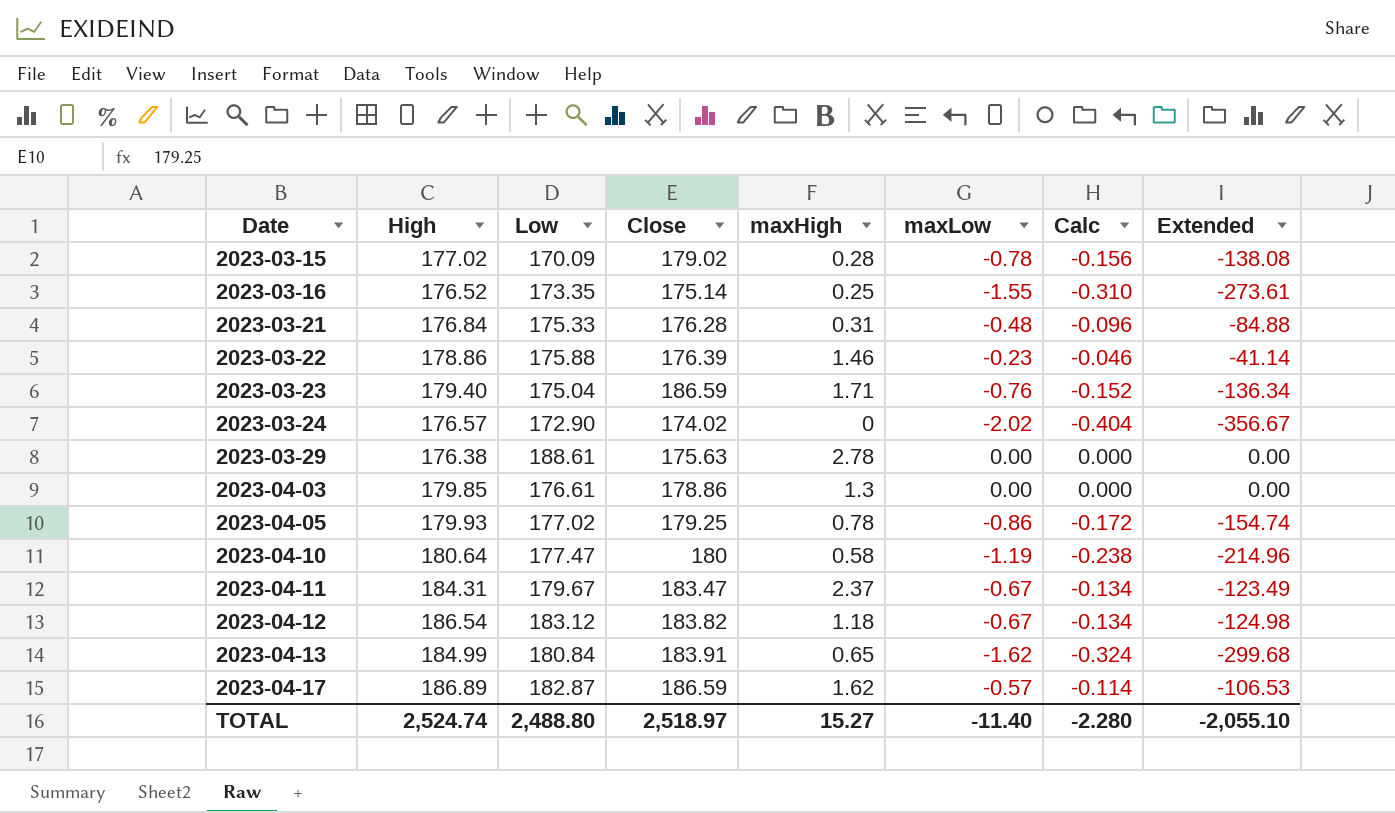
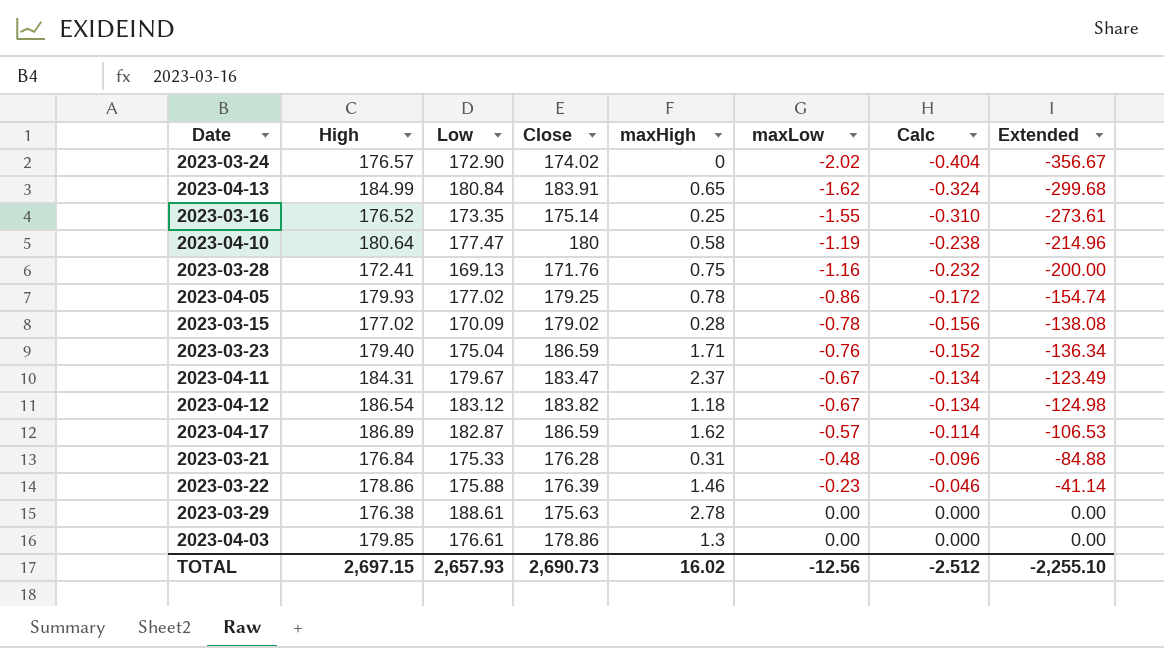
row order: Date ascending -> maxLow ascending
row 2023-03-28: none -> 172.41 | 169.13 | 171.76 | 0.75 | -1.16 | -0.232 | -200.00
TOTAL | High: 2,524.74 -> 2,697.15
TOTAL | Low: 2,488.80 -> 2,657.93
TOTAL | Close: 2,518.97 -> 2,690.73
TOTAL | maxHigh: 15.27 -> 16.02
TOTAL | maxLow: -11.40 -> -12.56
TOTAL | Calc: -2.280 -> -2.512
TOTAL | Extended: -2,055.10 -> -2,255.10

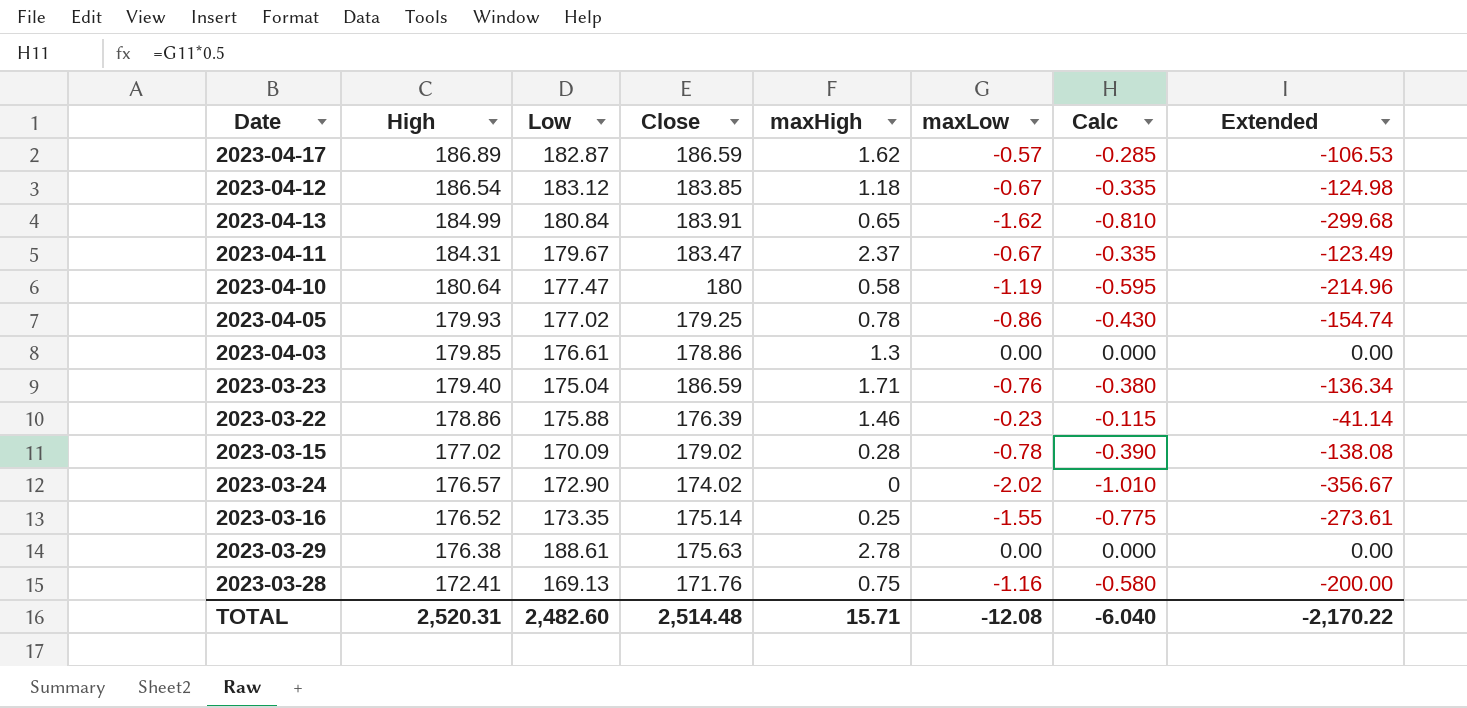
row order: maxLow ascending -> High descending
column Calc | formula: [maxLow] * 0.2 -> [maxLow] * 0.5
row 2023-03-21: 176.84 | 175.33 | 176.28 | 0.31 | -0.48 | -0.096 | -84.88 -> none
2023-04-12 | Close: 183.82 -> 183.85
TOTAL | High: 2,697.15 -> 2,520.31
TOTAL | Low: 2,657.93 -> 2,482.60
TOTAL | Close: 2,690.73 -> 2,514.48
TOTAL | maxHigh: 16.02 -> 15.71
TOTAL | maxLow: -12.56 -> -12.08
TOTAL | Calc: -2.512 -> -6.040
TOTAL | Extended: -2,255.10 -> -2,170.22

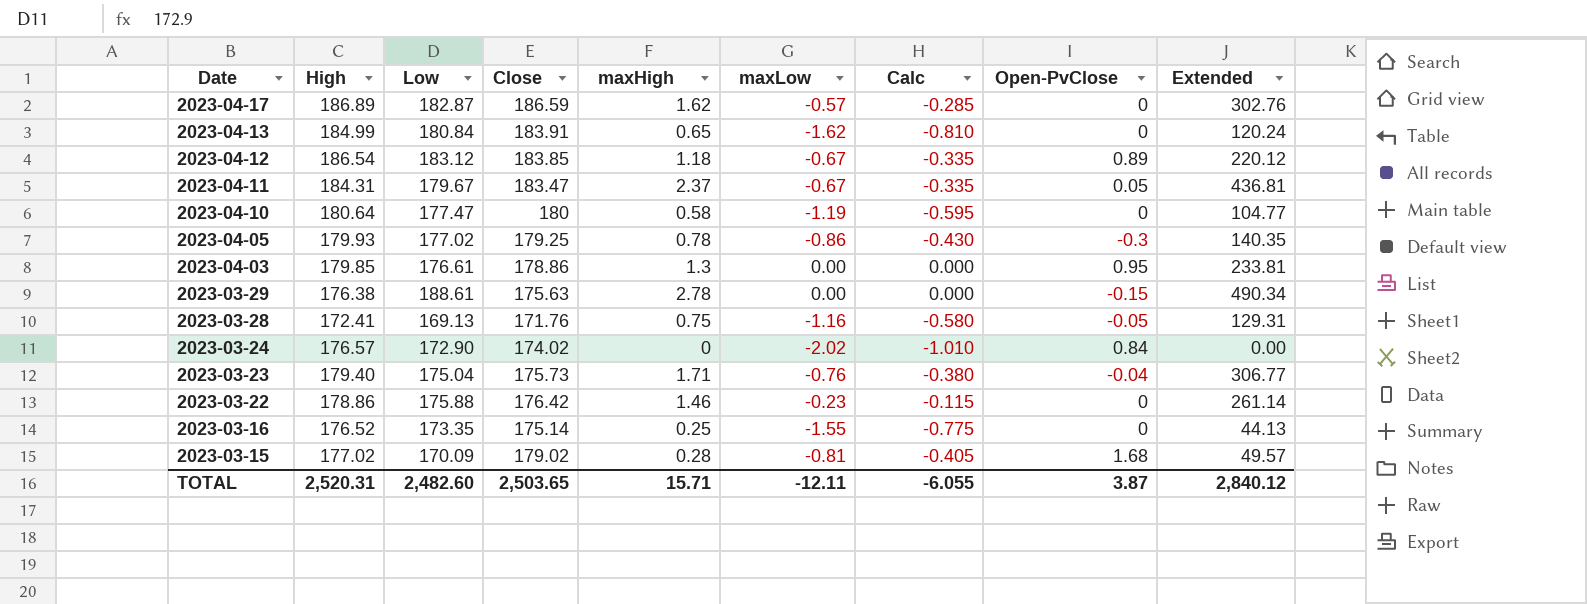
row order: High descending -> Date descending
column Open-PvClose | position: none -> 8
column Extended | formula: [High] * [maxLow] -> [High] * [maxHigh]
2023-03-23 | Close: 186.59 -> 175.73
2023-03-22 | Close: 176.39 -> 176.42
2023-03-15 | maxLow: -0.78 -> -0.81
2023-03-15 | Calc: -0.390 -> -0.405
TOTAL | Close: 2,514.48 -> 2,503.65
TOTAL | maxLow: -12.08 -> -12.11
TOTAL | Calc: -6.040 -> -6.055
TOTAL | Extended: -2,170.22 -> 2,840.12

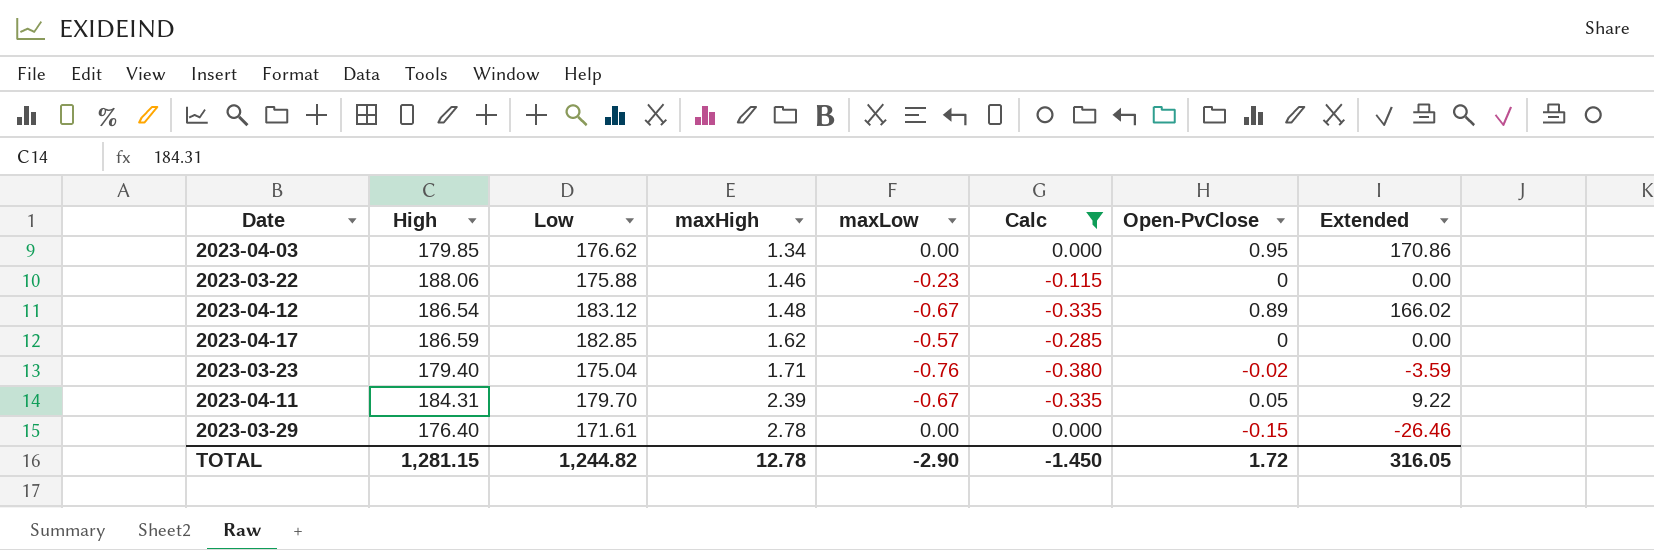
filter: none -> Calc >= -0.380
row order: Date descending -> maxHigh ascending
column Close | position: 4 -> none
column Extended | formula: [High] * [maxHigh] -> [High] * [Open-PvClose]
2023-04-03 | Low: 176.61 -> 176.62
2023-04-03 | maxHigh: 1.3 -> 1.34
2023-03-22 | High: 178.86 -> 188.06
2023-04-12 | maxHigh: 1.18 -> 1.48
2023-04-17 | High: 186.89 -> 186.59
2023-04-17 | Low: 182.87 -> 182.85
2023-03-23 | Open-PvClose: -0.04 -> -0.02
2023-04-11 | Low: 179.67 -> 179.70
2023-04-11 | maxHigh: 2.37 -> 2.39
2023-03-29 | High: 176.38 -> 176.40
2023-03-29 | Low: 188.61 -> 171.61
TOTAL | High: 2,520.31 -> 1,281.15
TOTAL | Low: 2,482.60 -> 1,244.82
TOTAL | maxHigh: 15.71 -> 12.78
TOTAL | maxLow: -12.11 -> -2.90
TOTAL | Calc: -6.055 -> -1.450
TOTAL | Open-PvClose: 3.87 -> 1.72
TOTAL | Extended: 2,840.12 -> 316.05

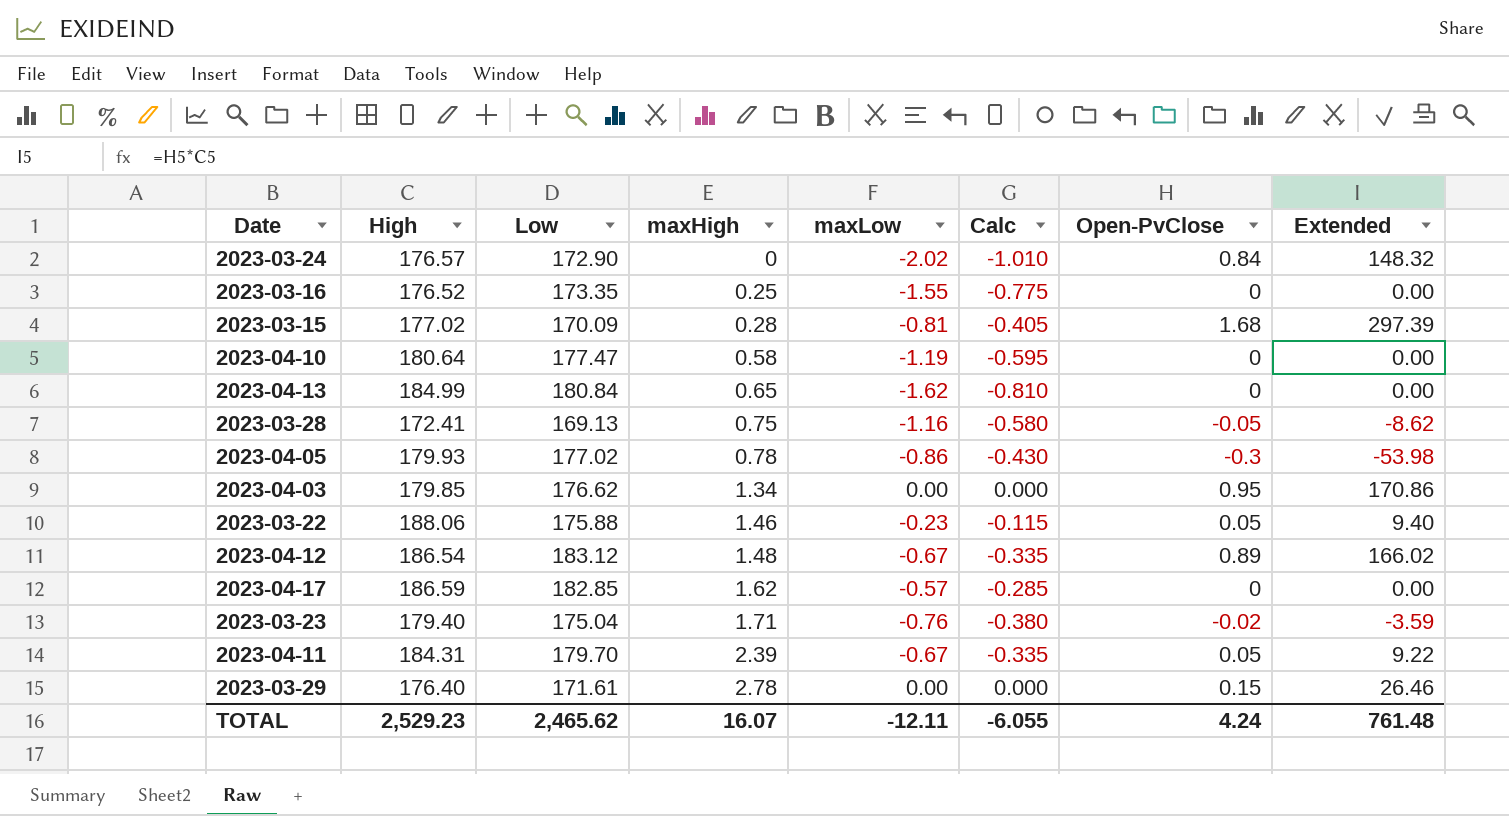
filter: Calc >= -0.380 -> none
2023-03-22 | Open-PvClose: 0 -> 0.05
2023-03-22 | Extended: 0.00 -> 9.40
2023-03-29 | Open-PvClose: -0.15 -> 0.15
2023-03-29 | Extended: -26.46 -> 26.46
TOTAL | High: 1,281.15 -> 2,529.23
TOTAL | Low: 1,244.82 -> 2,465.62
TOTAL | maxHigh: 12.78 -> 16.07
TOTAL | maxLow: -2.90 -> -12.11
TOTAL | Calc: -1.450 -> -6.055
TOTAL | Open-PvClose: 1.72 -> 4.24
TOTAL | Extended: 316.05 -> 761.48

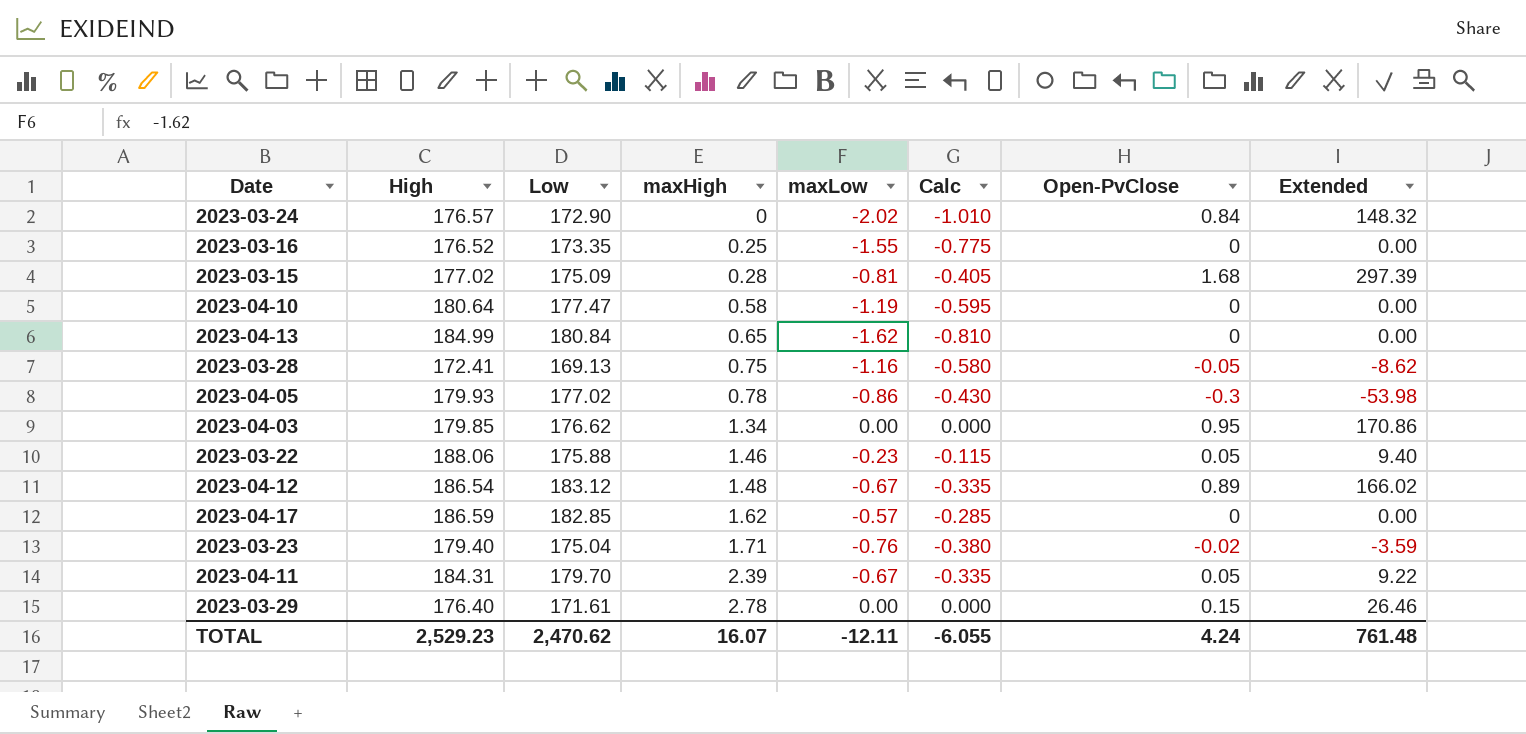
2023-03-15 | Low: 170.09 -> 175.09
TOTAL | Low: 2,465.62 -> 2,470.62

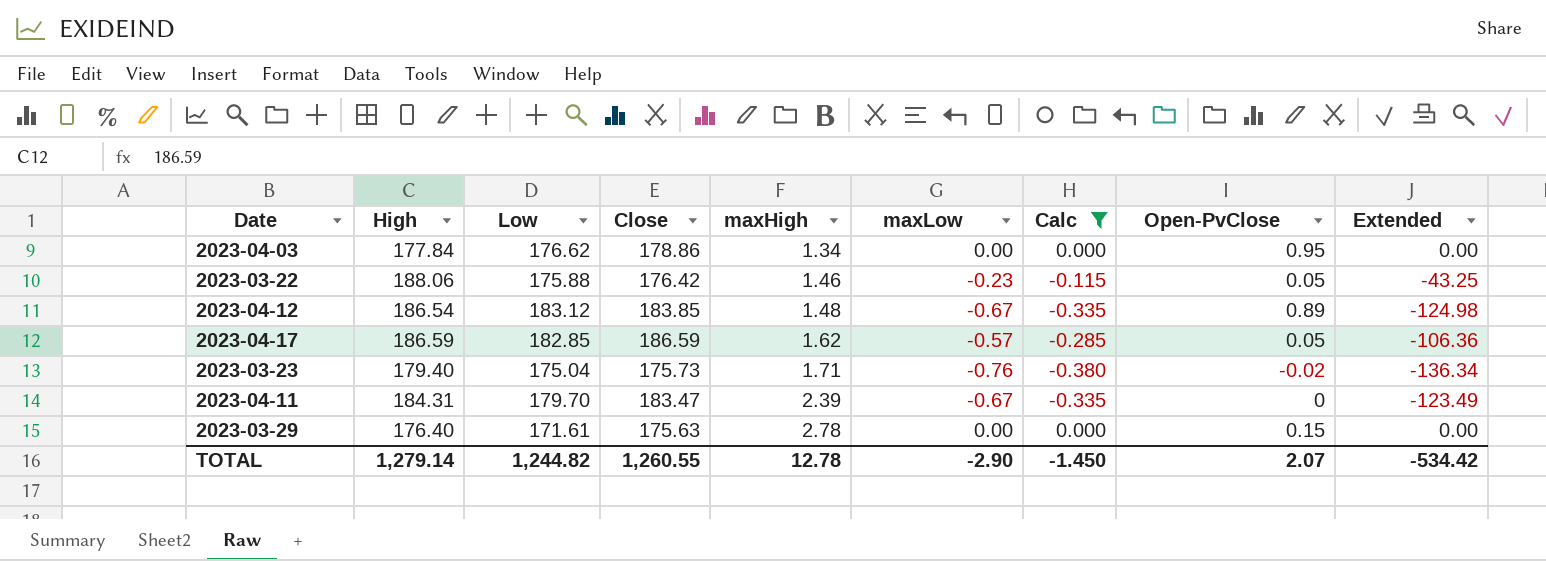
filter: none -> Calc >= -0.380
column Close | position: none -> 4
column Extended | formula: [High] * [Open-PvClose] -> [High] * [maxLow]
2023-04-03 | High: 179.85 -> 177.84
2023-04-17 | Open-PvClose: 0 -> 0.05
2023-04-11 | Open-PvClose: 0.05 -> 0
TOTAL | High: 2,529.23 -> 1,279.14
TOTAL | Low: 2,470.62 -> 1,244.82
TOTAL | maxHigh: 16.07 -> 12.78
TOTAL | maxLow: -12.11 -> -2.90
TOTAL | Calc: -6.055 -> -1.450
TOTAL | Open-PvClose: 4.24 -> 2.07
TOTAL | Extended: 761.48 -> -534.42

